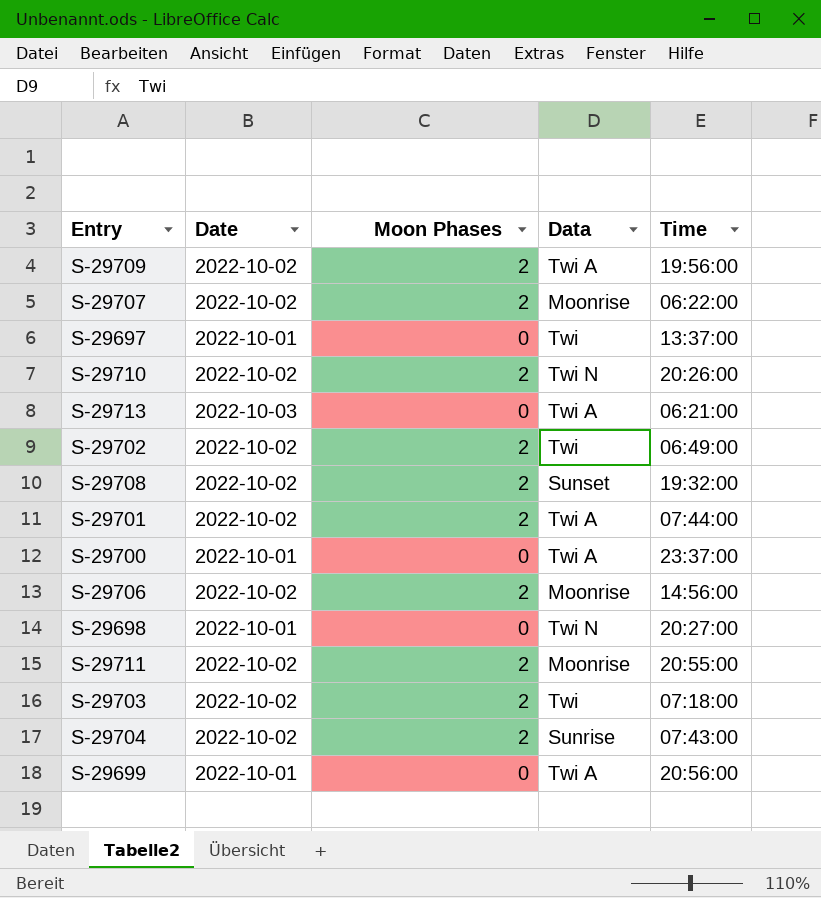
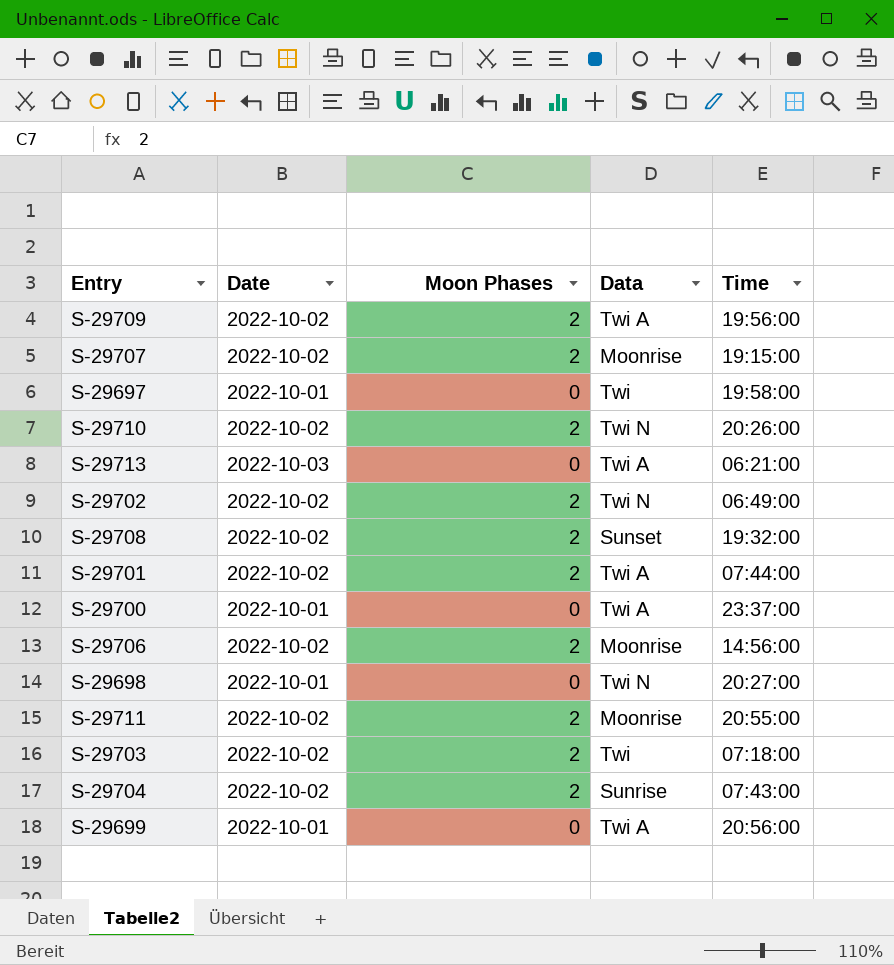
S-29707 | Time: 06:22:00 -> 19:15:00
S-29697 | Time: 13:37:00 -> 19:58:00
S-29702 | Data: Twi -> Twi N

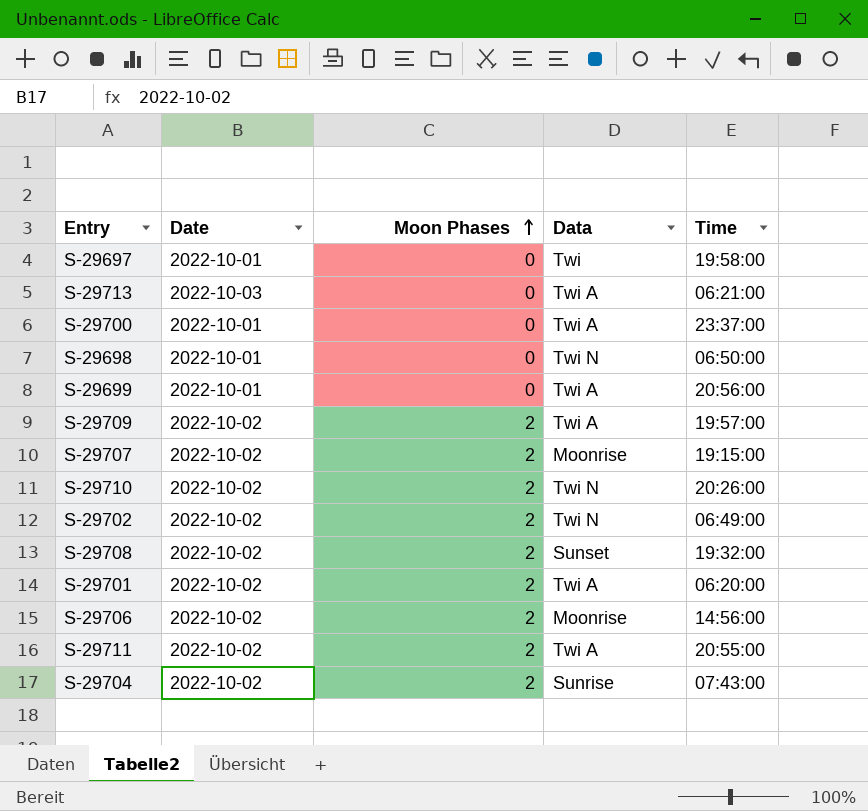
row order: none -> Moon Phases ascending
row S-29703: 2022-10-02 | 2 | Twi | 07:18:00 -> none
S-29698 | Time: 20:27:00 -> 06:50:00
S-29709 | Time: 19:56:00 -> 19:57:00
S-29701 | Time: 07:44:00 -> 06:20:00
S-29711 | Data: Moonrise -> Twi A

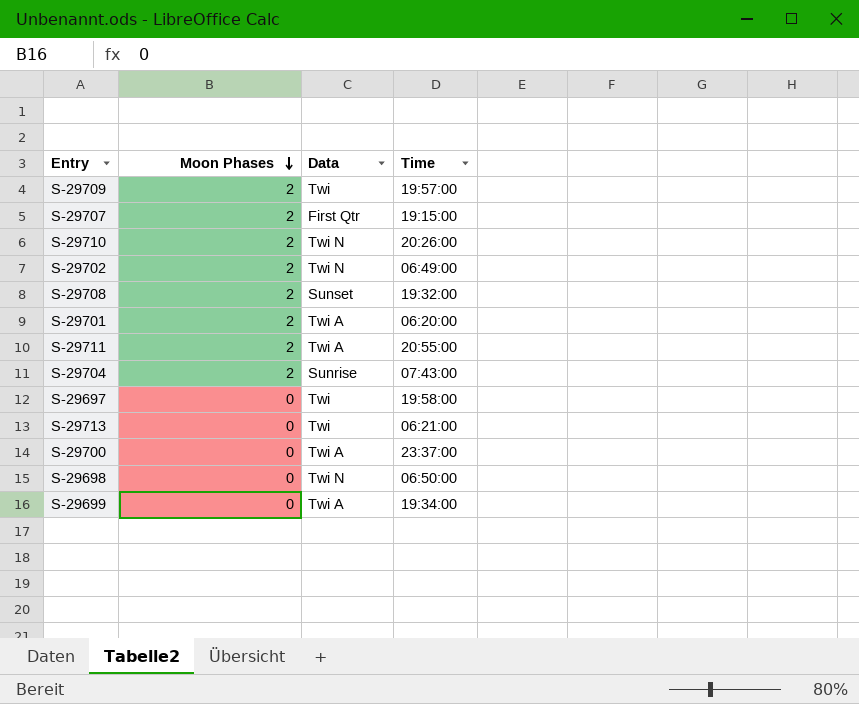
row order: Moon Phases ascending -> Moon Phases descending
column Date | position: 2 -> none
row S-29706: 2022-10-02 | 2 | Moonrise | 14:56:00 -> none
S-29709 | Data: Twi A -> Twi
S-29707 | Data: Moonrise -> First Qtr
S-29713 | Data: Twi A -> Twi
S-29699 | Time: 20:56:00 -> 19:34:00

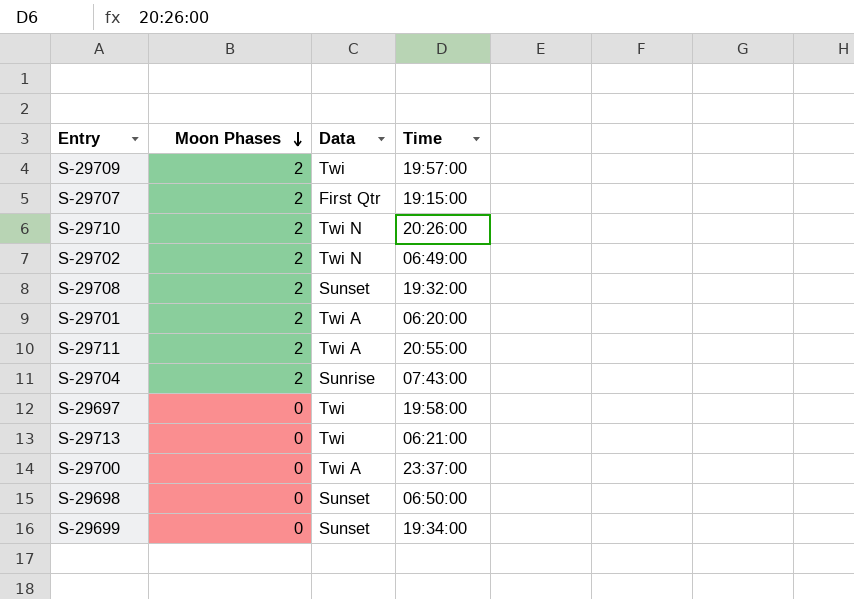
S-29698 | Data: Twi N -> Sunset
S-29699 | Data: Twi A -> Sunset

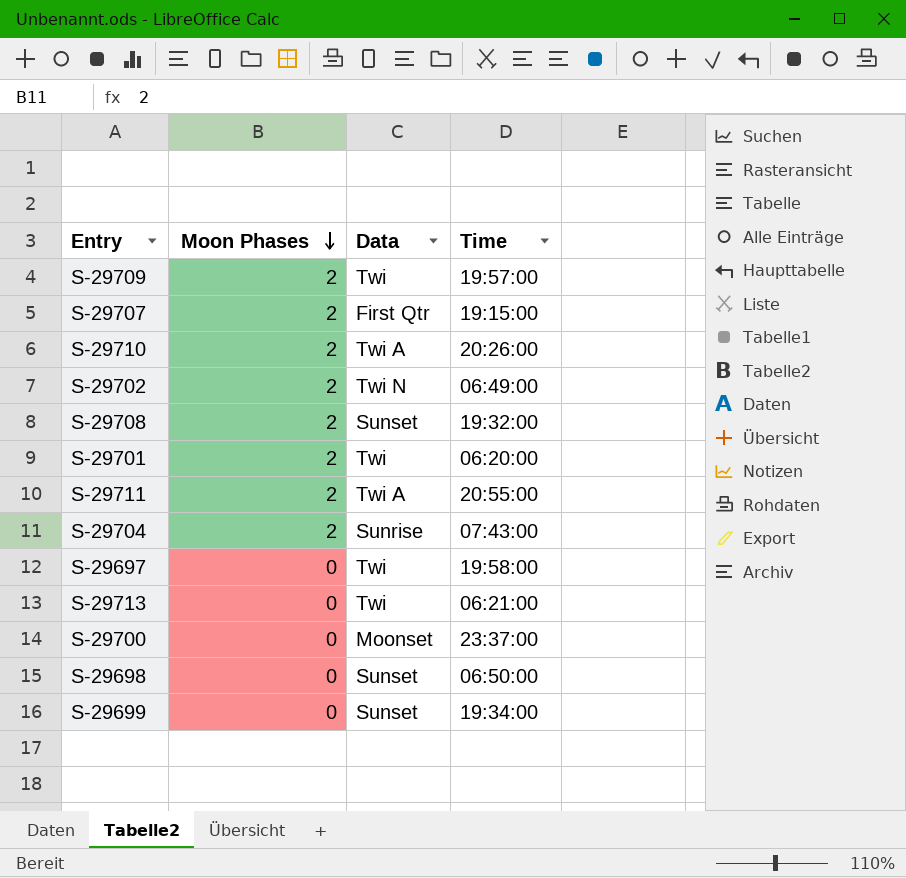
S-29710 | Data: Twi N -> Twi A
S-29701 | Data: Twi A -> Twi
S-29700 | Data: Twi A -> Moonset

